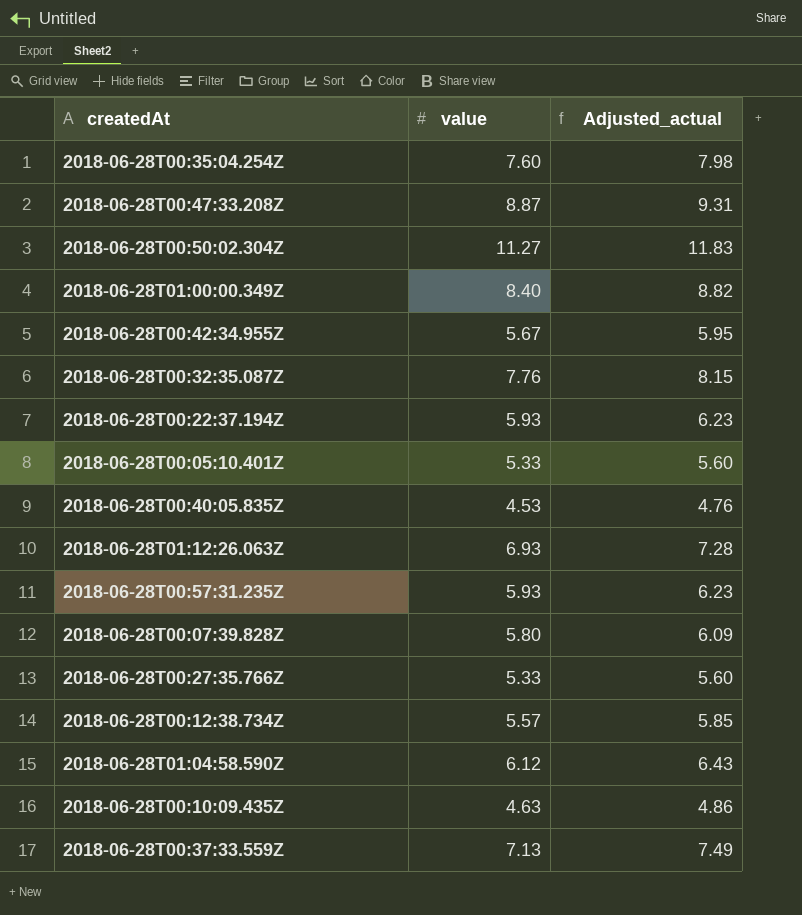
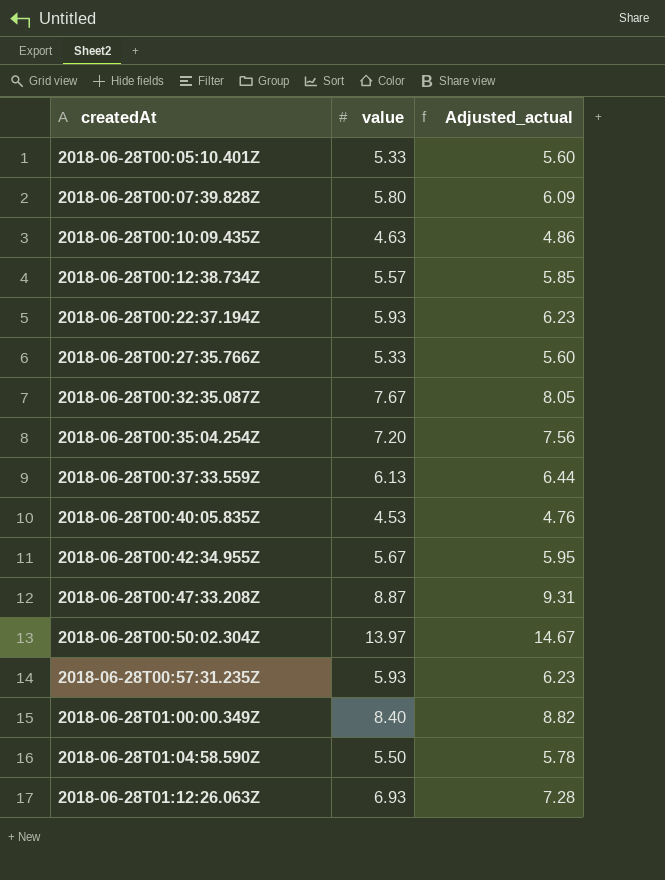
row order: none -> createdAt ascending
2018-06-28T00:32:35.087Z | value: 7.76 -> 7.67
2018-06-28T00:32:35.087Z | Adjusted_actual: 8.15 -> 8.05
2018-06-28T00:35:04.254Z | value: 7.60 -> 7.20
2018-06-28T00:35:04.254Z | Adjusted_actual: 7.98 -> 7.56
2018-06-28T00:37:33.559Z | value: 7.13 -> 6.13
2018-06-28T00:37:33.559Z | Adjusted_actual: 7.49 -> 6.44
2018-06-28T00:50:02.304Z | value: 11.27 -> 13.97
2018-06-28T00:50:02.304Z | Adjusted_actual: 11.83 -> 14.67
2018-06-28T01:04:58.590Z | value: 6.12 -> 5.50
2018-06-28T01:04:58.590Z | Adjusted_actual: 6.43 -> 5.78

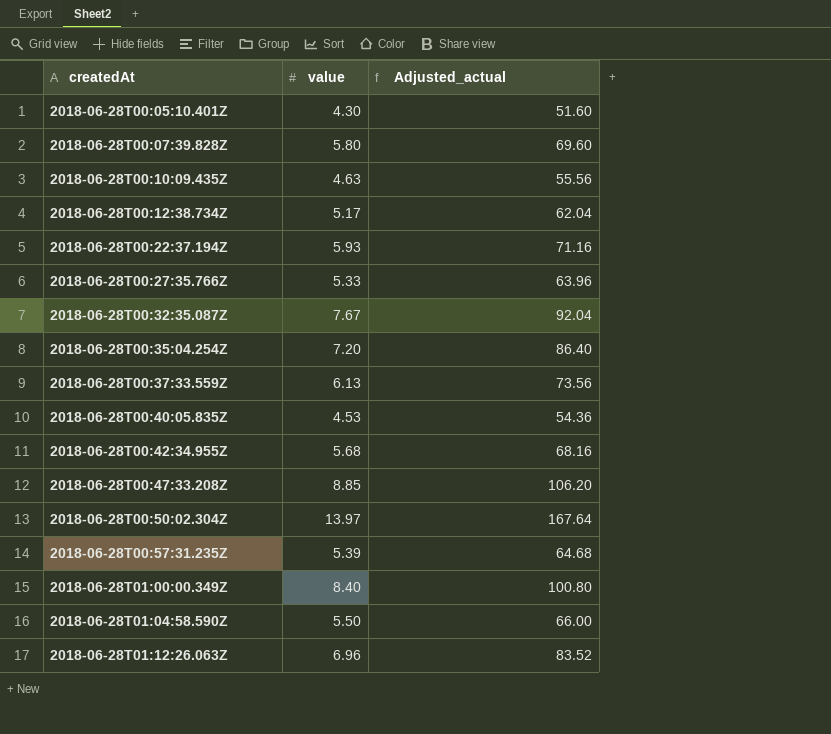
column Adjusted_actual | formula: [value] * 1.05 -> [value] * 12
2018-06-28T00:05:10.401Z | value: 5.33 -> 4.30
2018-06-28T00:12:38.734Z | value: 5.57 -> 5.17
2018-06-28T00:42:34.955Z | value: 5.67 -> 5.68
2018-06-28T00:47:33.208Z | value: 8.87 -> 8.85
2018-06-28T00:57:31.235Z | value: 5.93 -> 5.39
2018-06-28T01:12:26.063Z | value: 6.93 -> 6.96

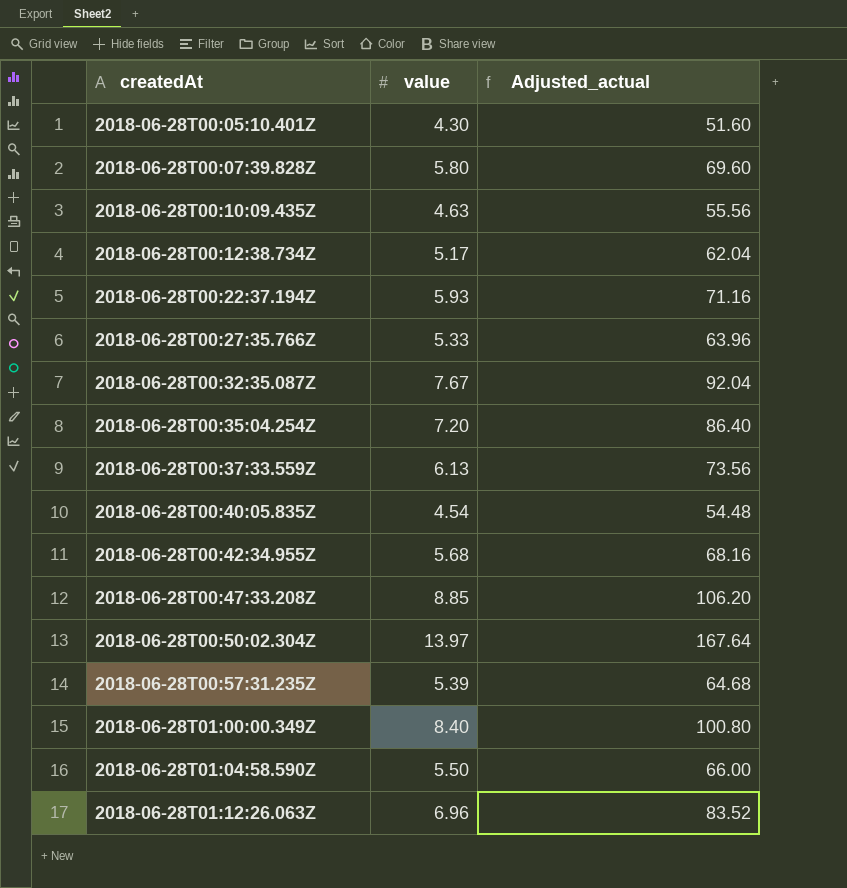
2018-06-28T00:40:05.835Z | value: 4.53 -> 4.54
2018-06-28T00:40:05.835Z | Adjusted_actual: 54.36 -> 54.48

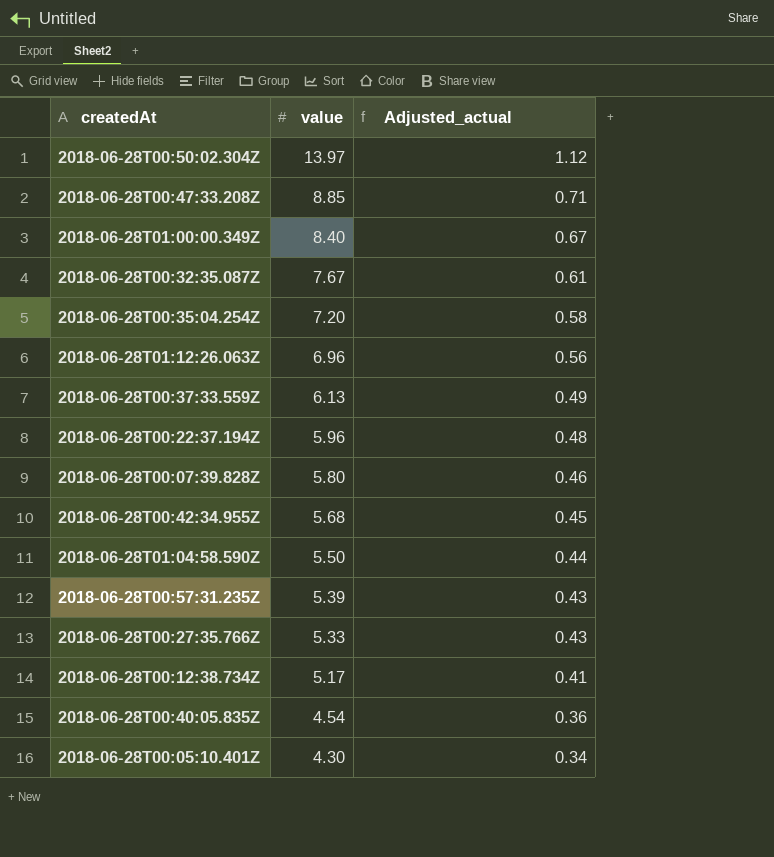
row order: createdAt ascending -> value descending
column Adjusted_actual | formula: [value] * 12 -> [value] * 0.08
row 2018-06-28T00:10:09.435Z: 4.63 | 55.56 -> none
2018-06-28T00:22:37.194Z | value: 5.93 -> 5.96

